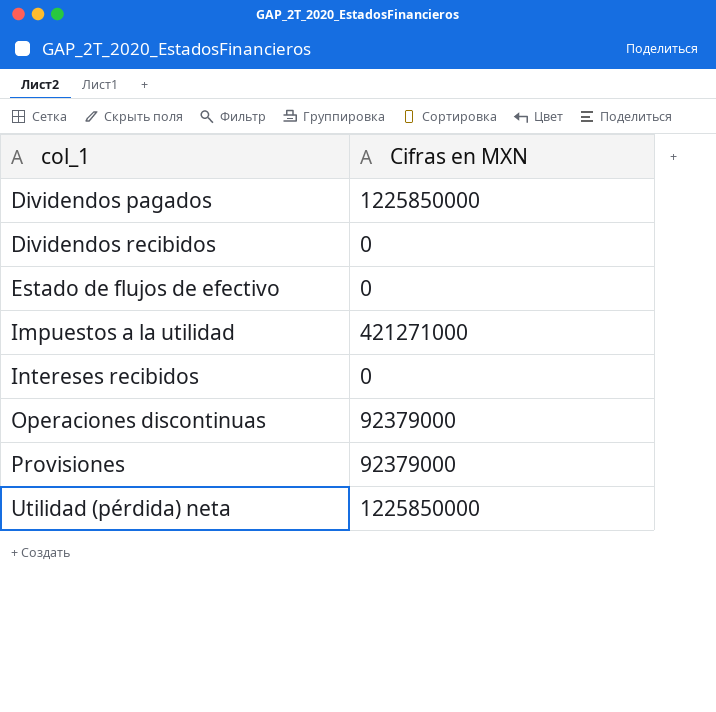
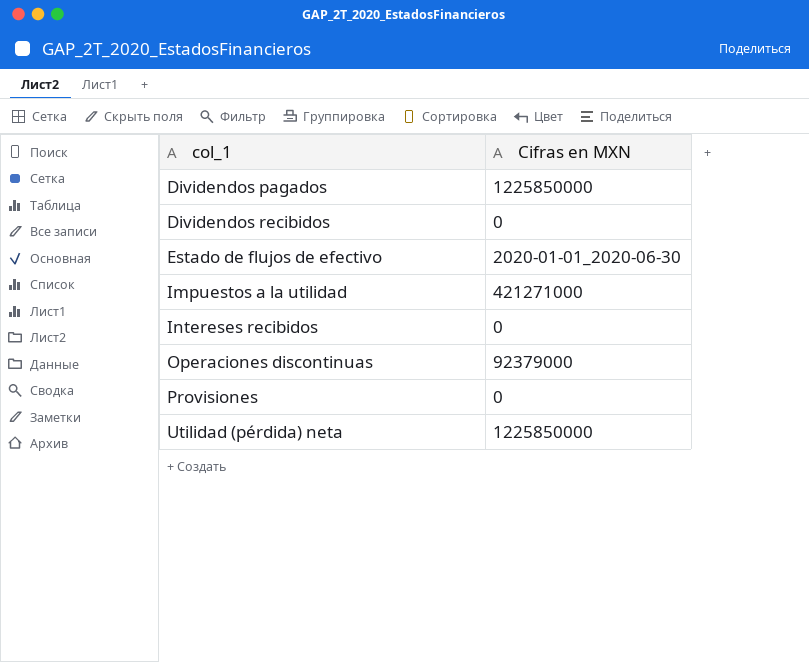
Estado de flujos de efectivo | Cifras en MXN: 0 -> 2020-01-01_2020-06-30
Provisiones | Cifras en MXN: 92379000 -> 0

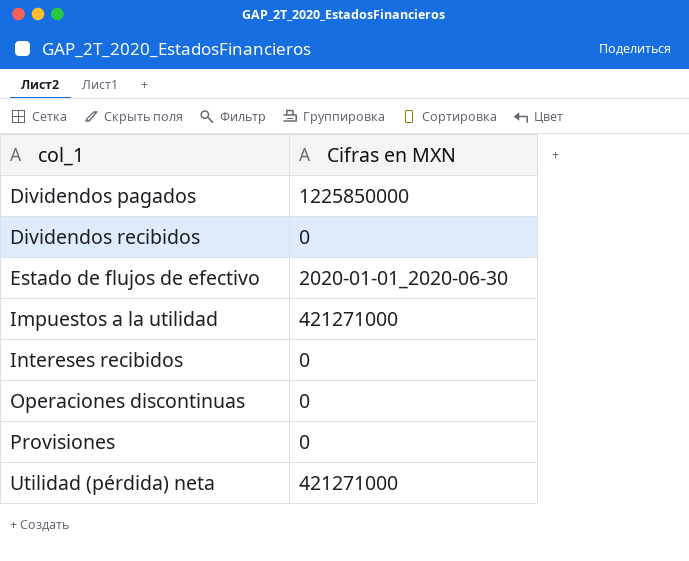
Operaciones discontinuas | Cifras en MXN: 92379000 -> 0
Utilidad (pérdida) neta | Cifras en MXN: 1225850000 -> 421271000

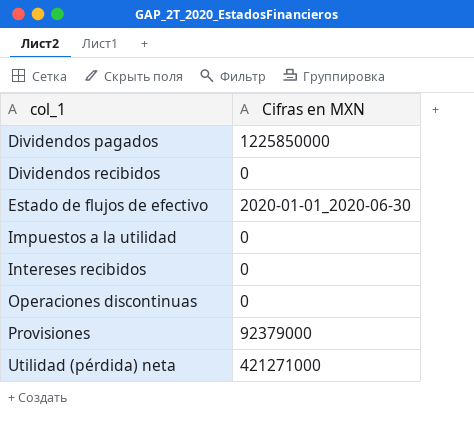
Impuestos a la utilidad | Cifras en MXN: 421271000 -> 0
Provisiones | Cifras en MXN: 0 -> 92379000

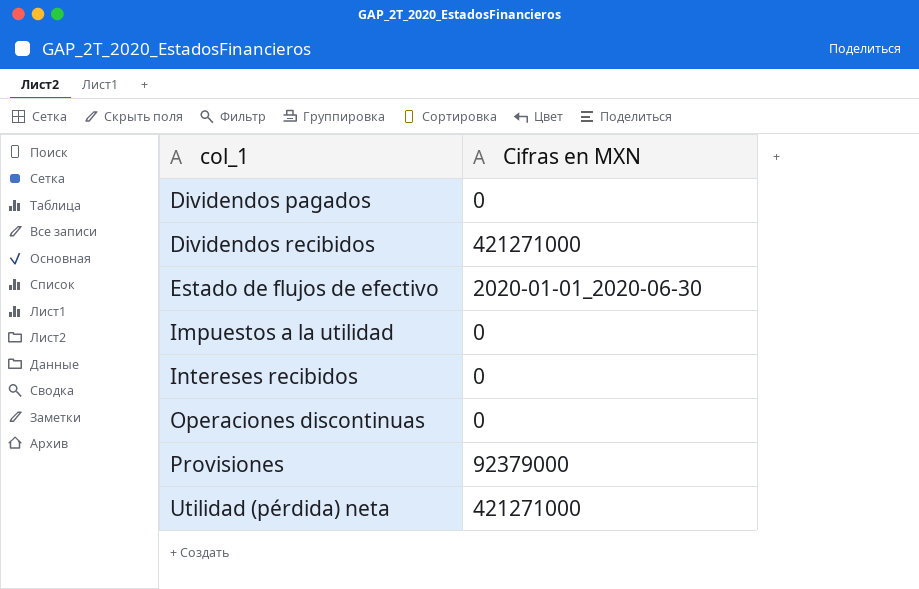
Dividendos pagados | Cifras en MXN: 1225850000 -> 0
Dividendos recibidos | Cifras en MXN: 0 -> 421271000

